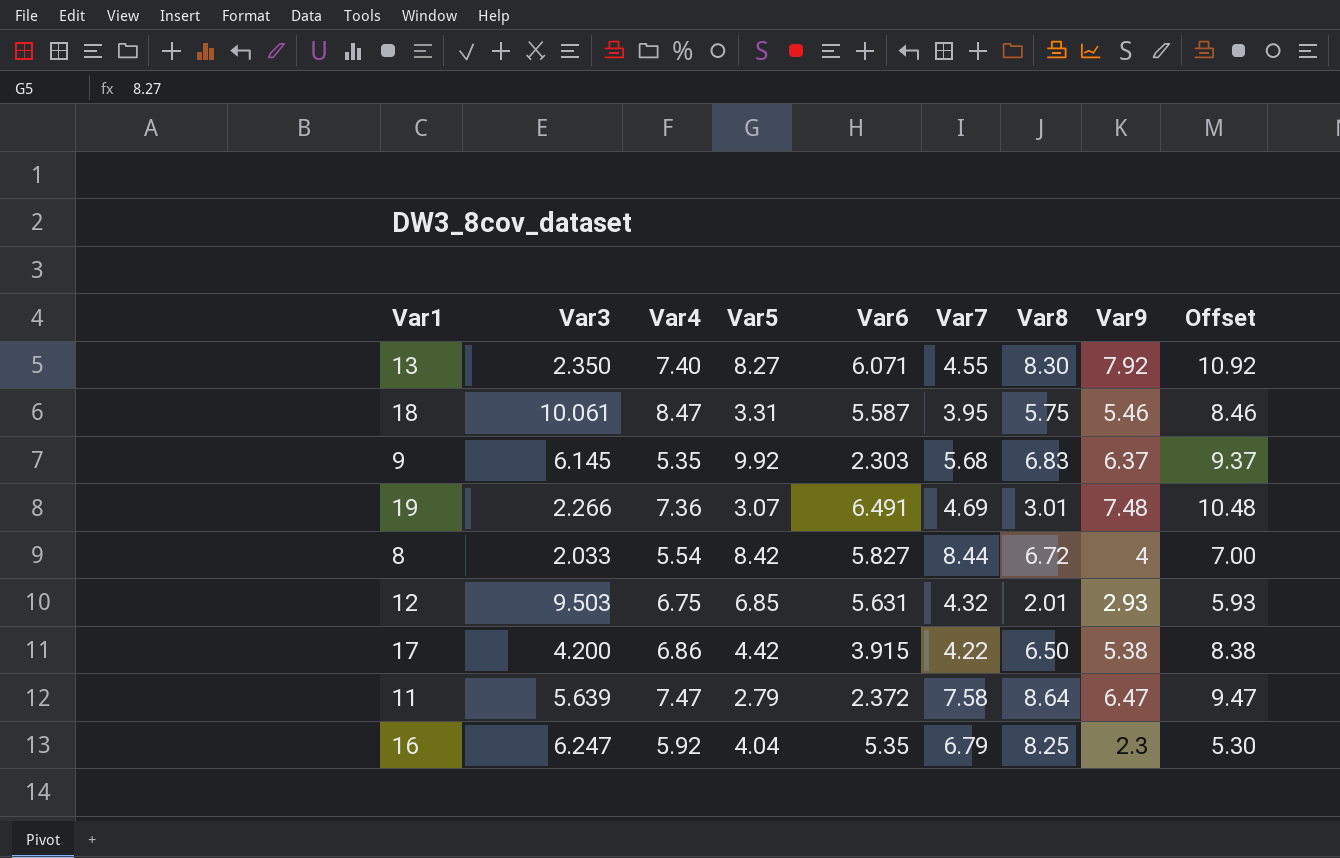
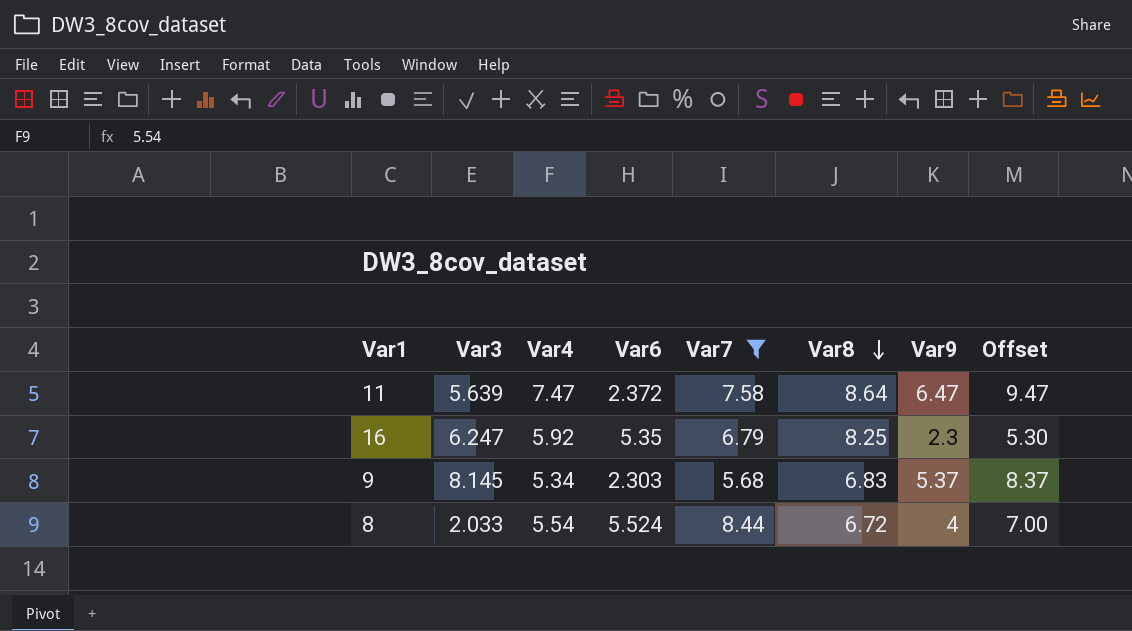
filter: none -> Var7 >= 5.68
row order: none -> Var8 descending
column Var5 | position: 4 -> none
9 | Var3: 6.145 -> 8.145
9 | Var4: 5.35 -> 5.34
9 | Var9: 6.37 -> 5.37
9 | Offset: 9.37 -> 8.37
8 | Var6: 5.827 -> 5.524

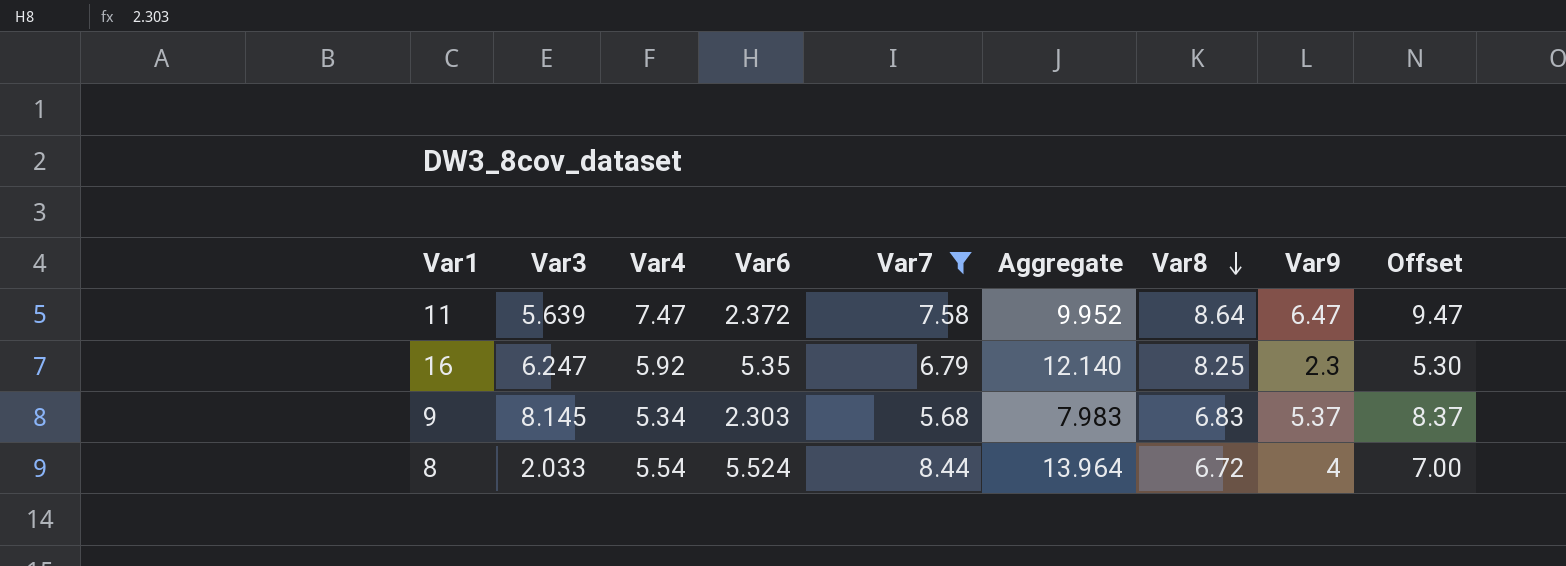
column Aggregate | formula: none -> [Var6] + [Var7]

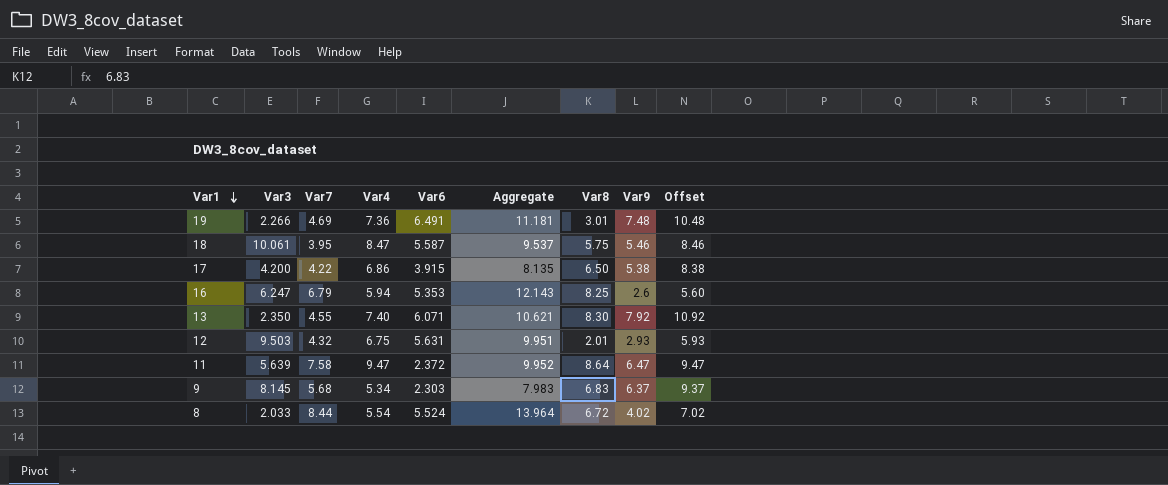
filter: Var7 >= 5.68 -> none
row order: Var8 descending -> Var1 descending
column Var7 | position: 5 -> 3
16 | Var4: 5.92 -> 5.94
16 | Var6: 5.35 -> 5.353
16 | Aggregate: 12.140 -> 12.143
16 | Var9: 2.3 -> 2.6
16 | Offset: 5.30 -> 5.60
11 | Var4: 7.47 -> 9.47
9 | Var9: 5.37 -> 6.37
9 | Offset: 8.37 -> 9.37
8 | Var9: 4 -> 4.02
8 | Offset: 7.00 -> 7.02

